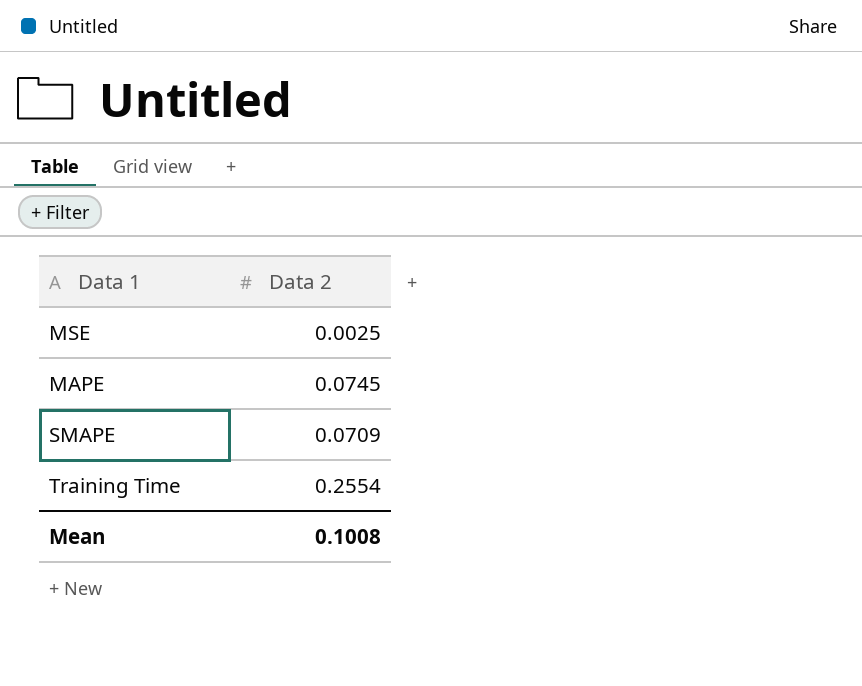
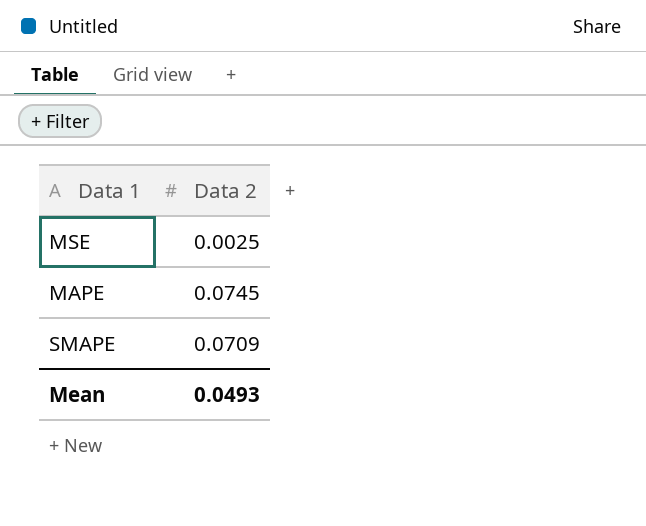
row Training Time: 0.2554 -> none
Mean | Data 2: 0.1008 -> 0.0493

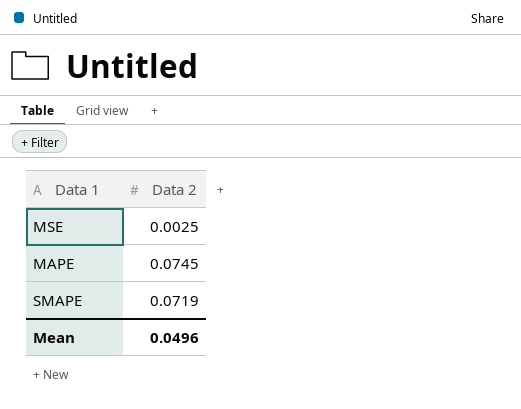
SMAPE | Data 2: 0.0709 -> 0.0719
Mean | Data 2: 0.0493 -> 0.0496

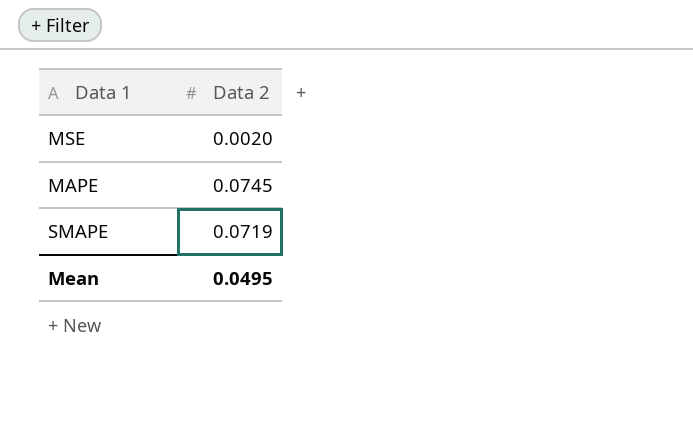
MSE | Data 2: 0.0025 -> 0.0020
Mean | Data 2: 0.0496 -> 0.0495

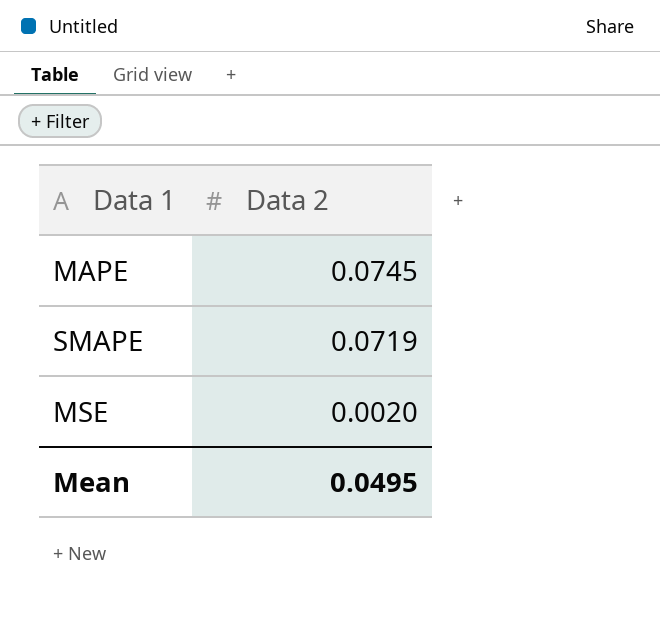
row order: none -> Data 2 descending

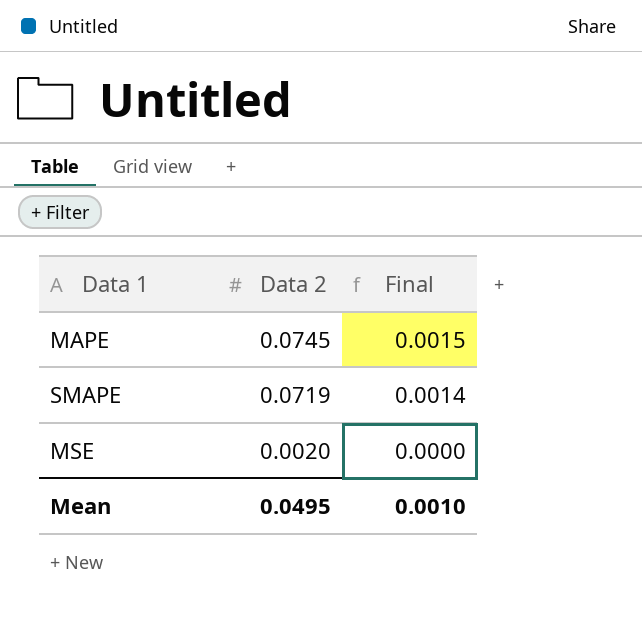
column Final | formula: none -> [Data 2] * 0.02

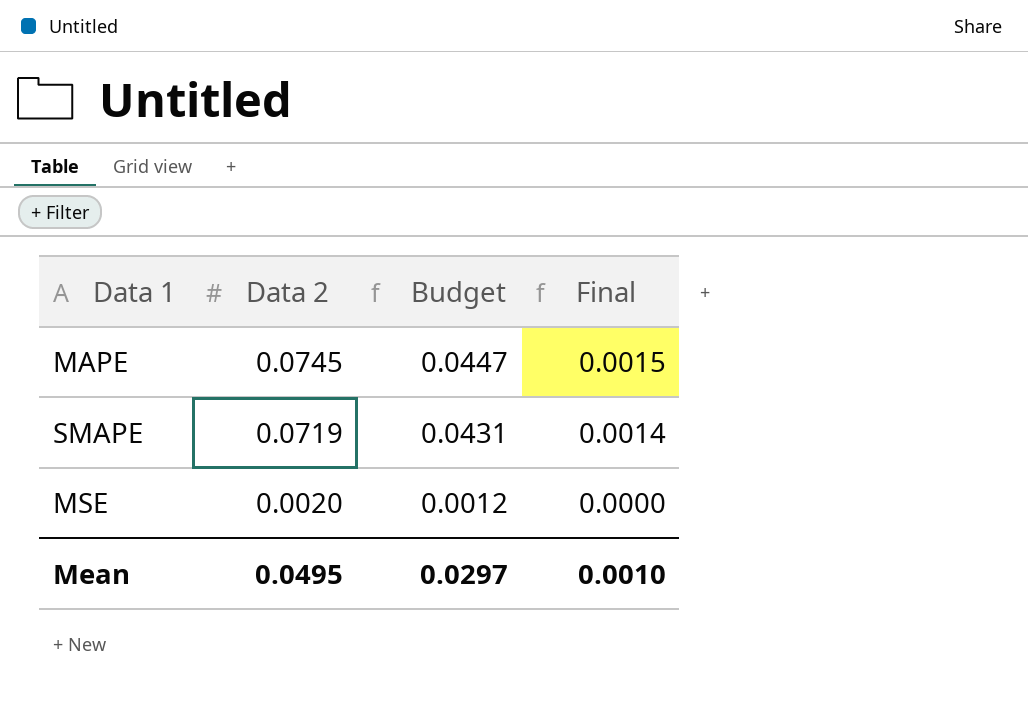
column Budget | formula: none -> [Data 2] * 0.6

